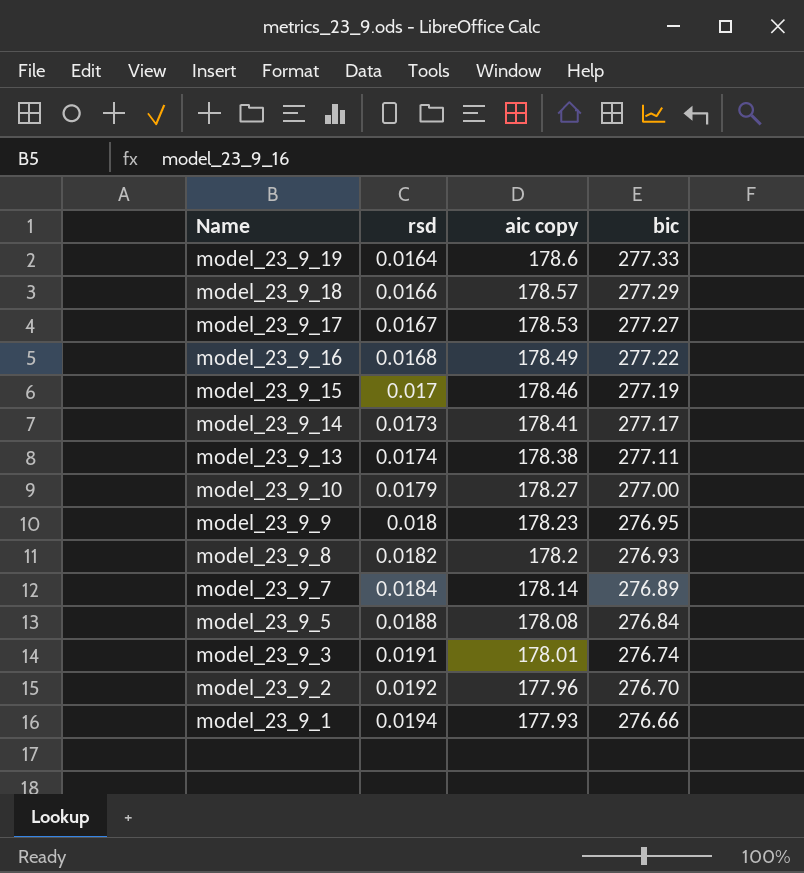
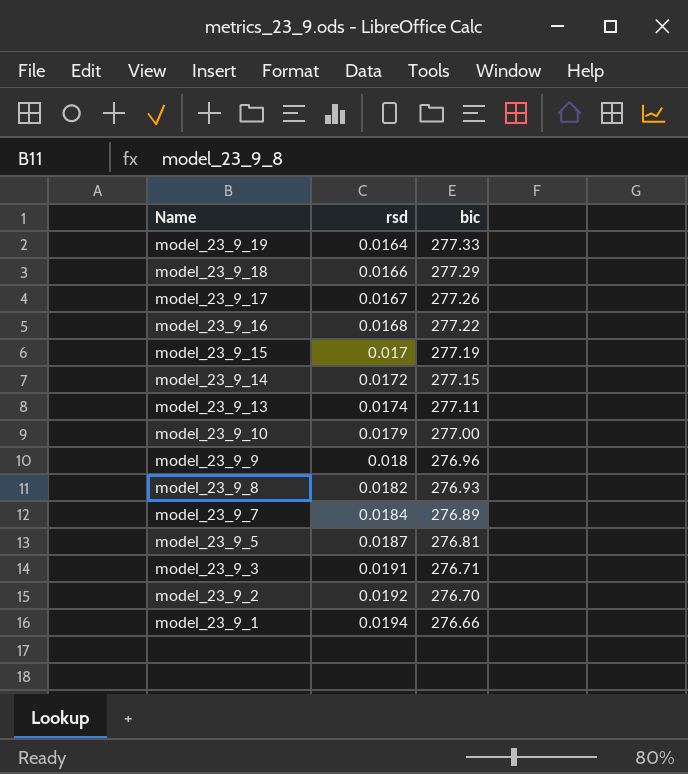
column aic copy | position: 3 -> none
model_23_9_17 | bic: 277.27 -> 277.26
model_23_9_14 | rsd: 0.0173 -> 0.0172
model_23_9_14 | bic: 277.17 -> 277.15
model_23_9_9 | bic: 276.95 -> 276.96
model_23_9_5 | rsd: 0.0188 -> 0.0187
model_23_9_5 | bic: 276.84 -> 276.81
model_23_9_3 | bic: 276.74 -> 276.71

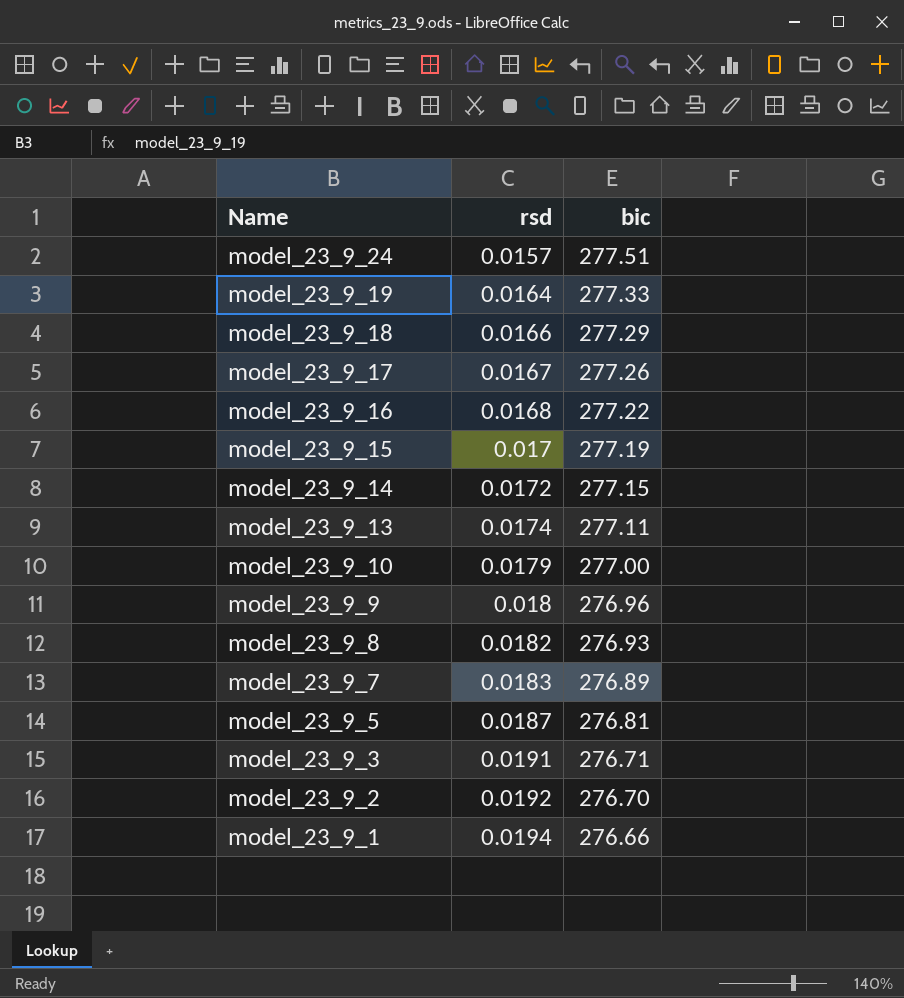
row model_23_9_24: none -> 0.0157 | 277.51
model_23_9_7 | rsd: 0.0184 -> 0.0183

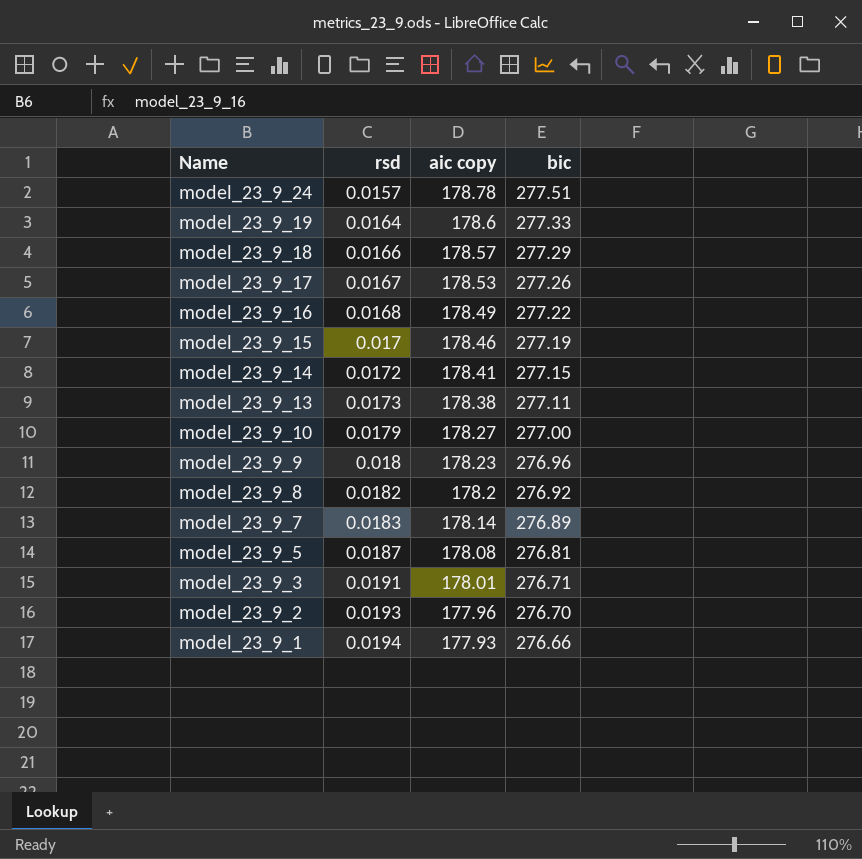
column aic copy | position: none -> 3
model_23_9_13 | rsd: 0.0174 -> 0.0173
model_23_9_8 | bic: 276.93 -> 276.92
model_23_9_2 | rsd: 0.0192 -> 0.0193

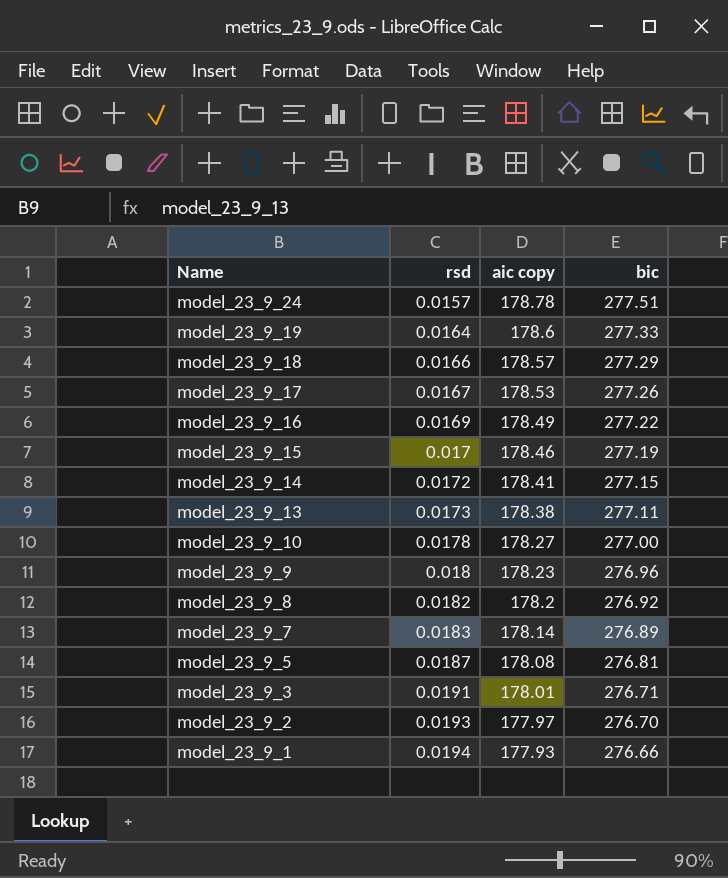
model_23_9_16 | rsd: 0.0168 -> 0.0169
model_23_9_10 | rsd: 0.0179 -> 0.0178
model_23_9_2 | aic copy: 177.96 -> 177.97

